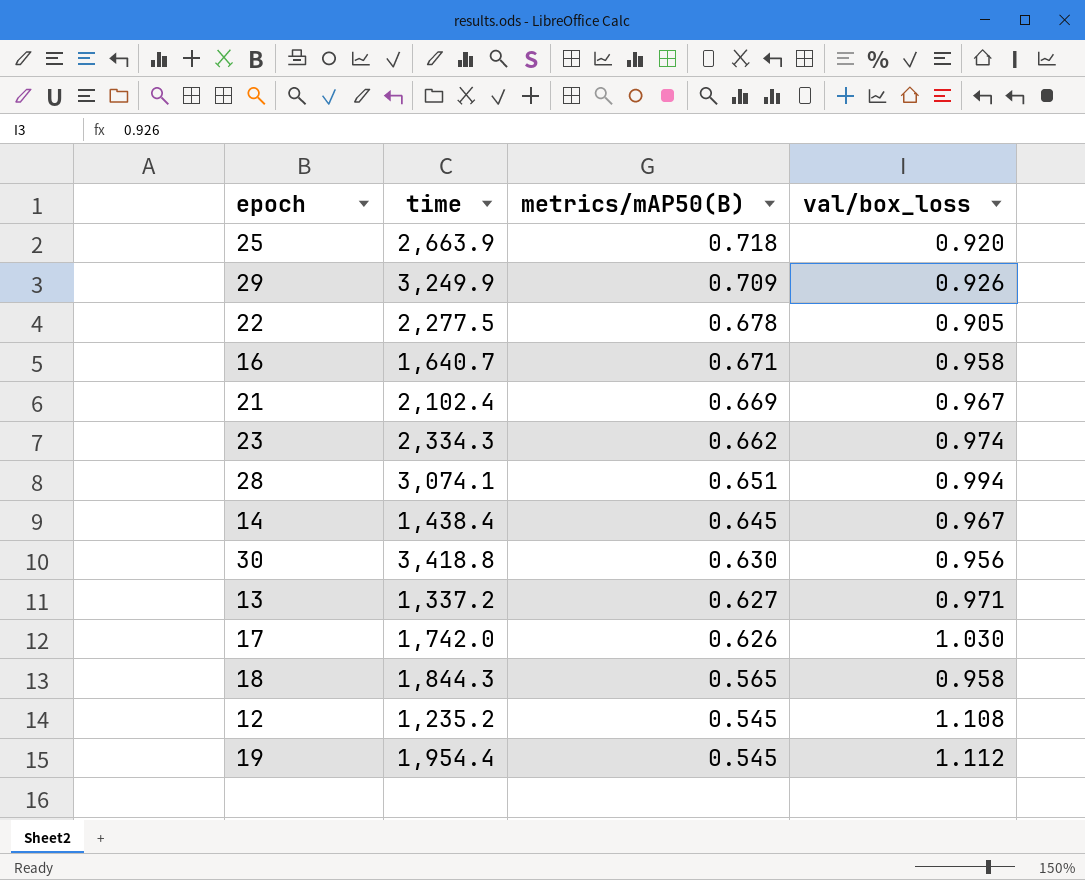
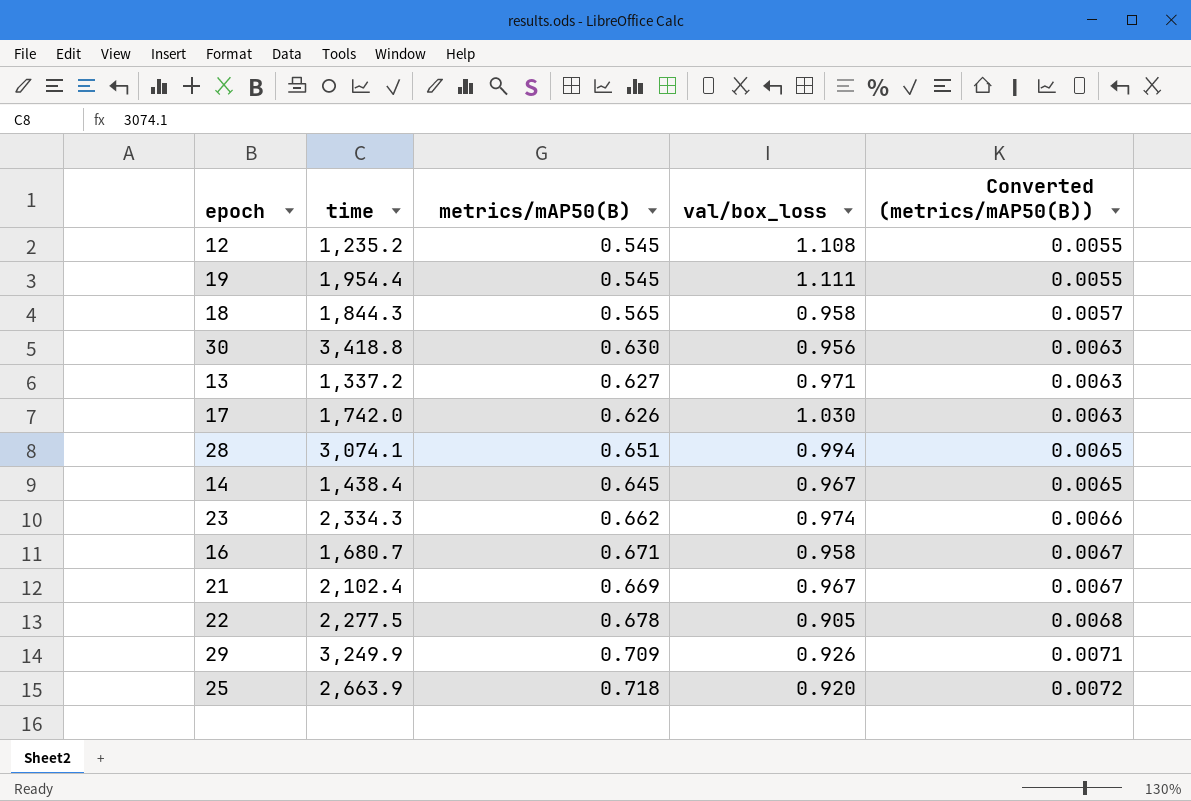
row order: metrics/mAP50(B) descending -> Converted (metrics/mAP50(B)) ascending
column Converted (metrics/mAP50(B)) | formula: none -> [metrics/mAP50(B)] * 0.01
19 | val/box_loss: 1.112 -> 1.111
16 | time: 1,640.7 -> 1,680.7

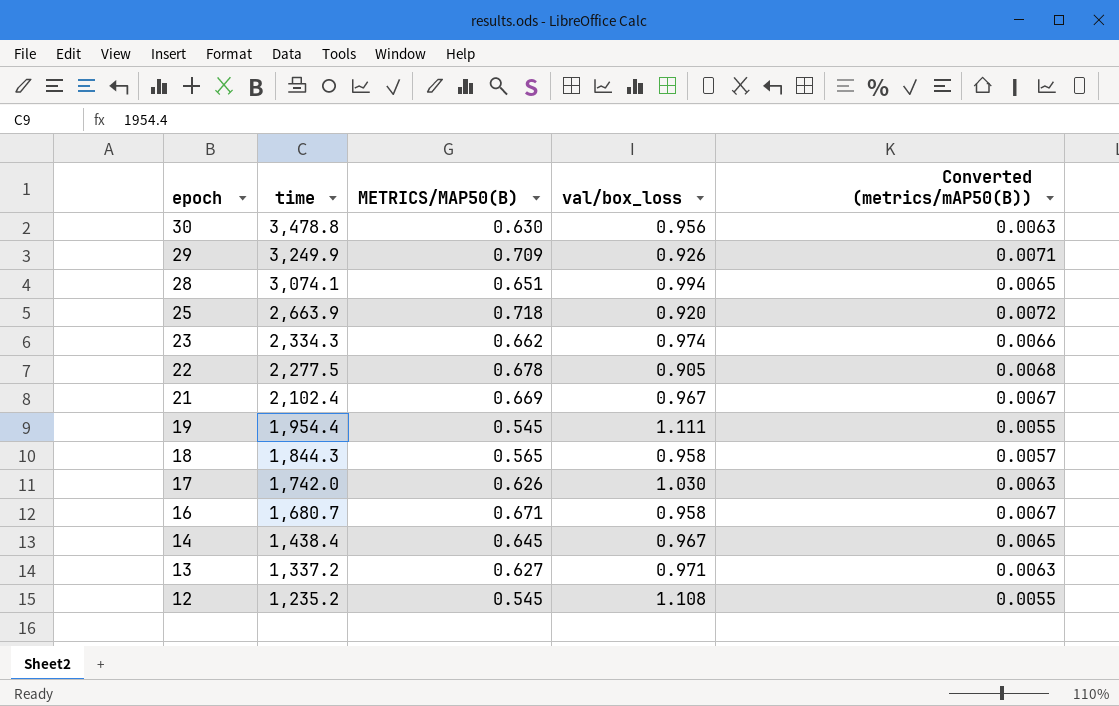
row order: Converted (metrics/mAP50(B)) ascending -> epoch descending
column name: metrics/mAP50(B) -> METRICS/MAP50(B)
30 | time: 3,418.8 -> 3,478.8

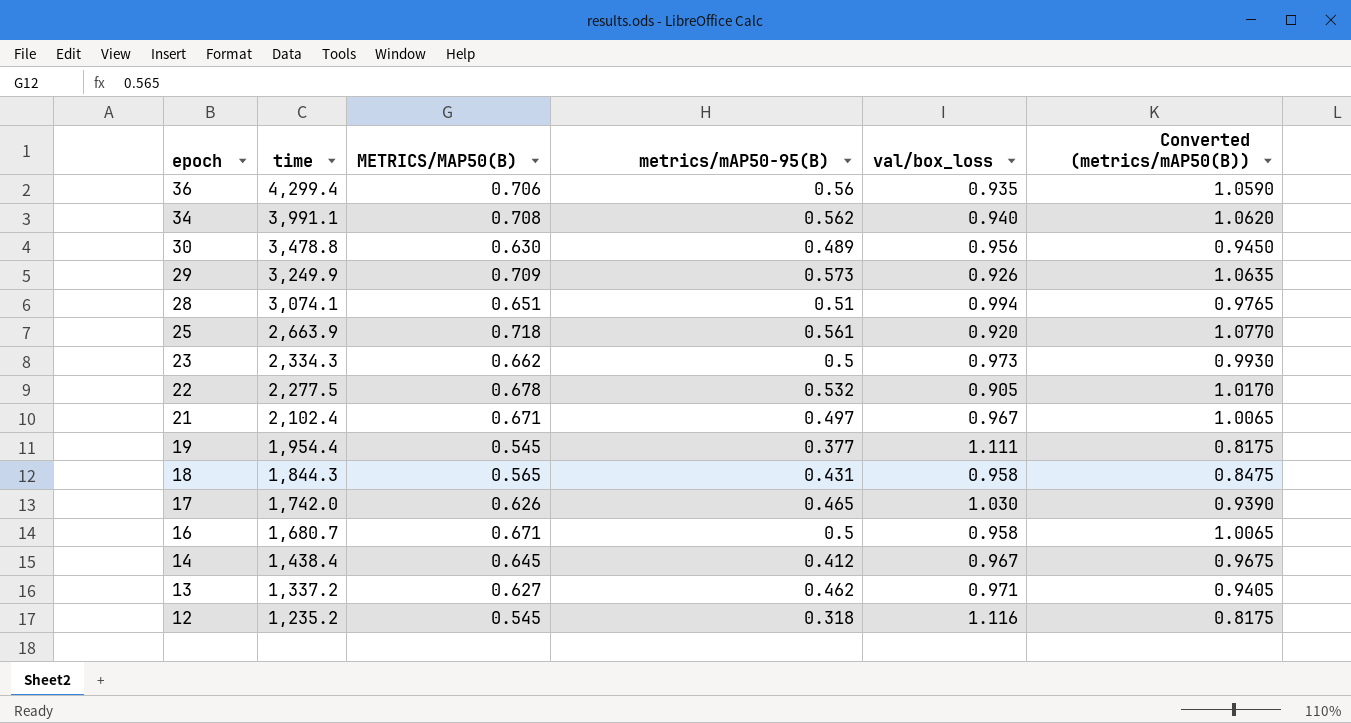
column metrics/mAP50-95(B) | position: none -> 4
column Converted (metrics/mAP50(B)) | formula: [METRICS/MAP50(B)] * 0.01 -> [METRICS/MAP50(B)] * 1.5
row 36: none -> 4,299.4 | 0.706 | 0.56 | 0.935 | 1.0590
row 34: none -> 3,991.1 | 0.708 | 0.562 | 0.940 | 1.0620
23 | val/box_loss: 0.974 -> 0.973
21 | METRICS/MAP50(B): 0.669 -> 0.671
12 | val/box_loss: 1.108 -> 1.116

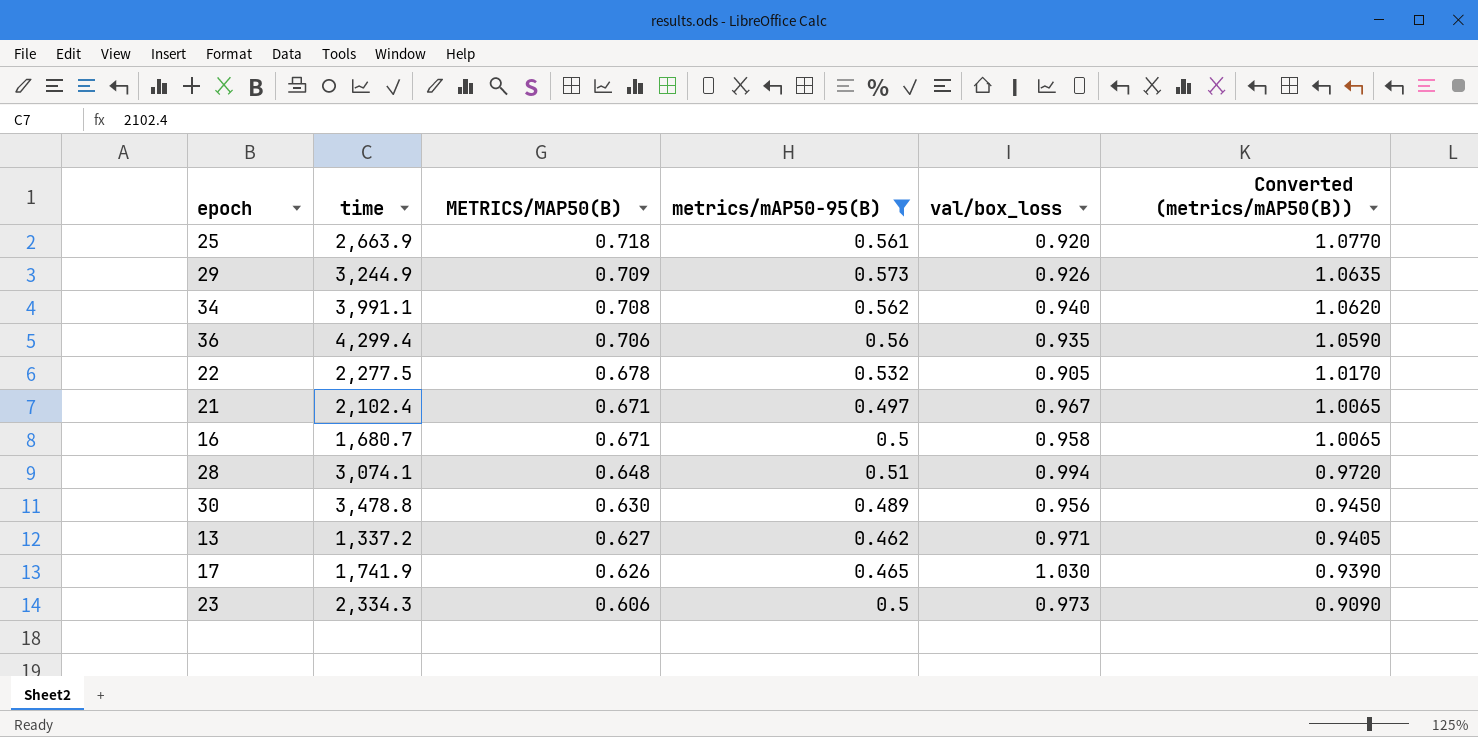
filter: none -> metrics/mAP50-95(B) >= 0.462
row order: epoch descending -> METRICS/MAP50(B) descending
29 | time: 3,249.9 -> 3,244.9
28 | METRICS/MAP50(B): 0.651 -> 0.648
28 | Converted (metrics/mAP50(B)): 0.9765 -> 0.9720
17 | time: 1,742.0 -> 1,741.9
23 | METRICS/MAP50(B): 0.662 -> 0.606
23 | Converted (metrics/mAP50(B)): 0.9930 -> 0.9090

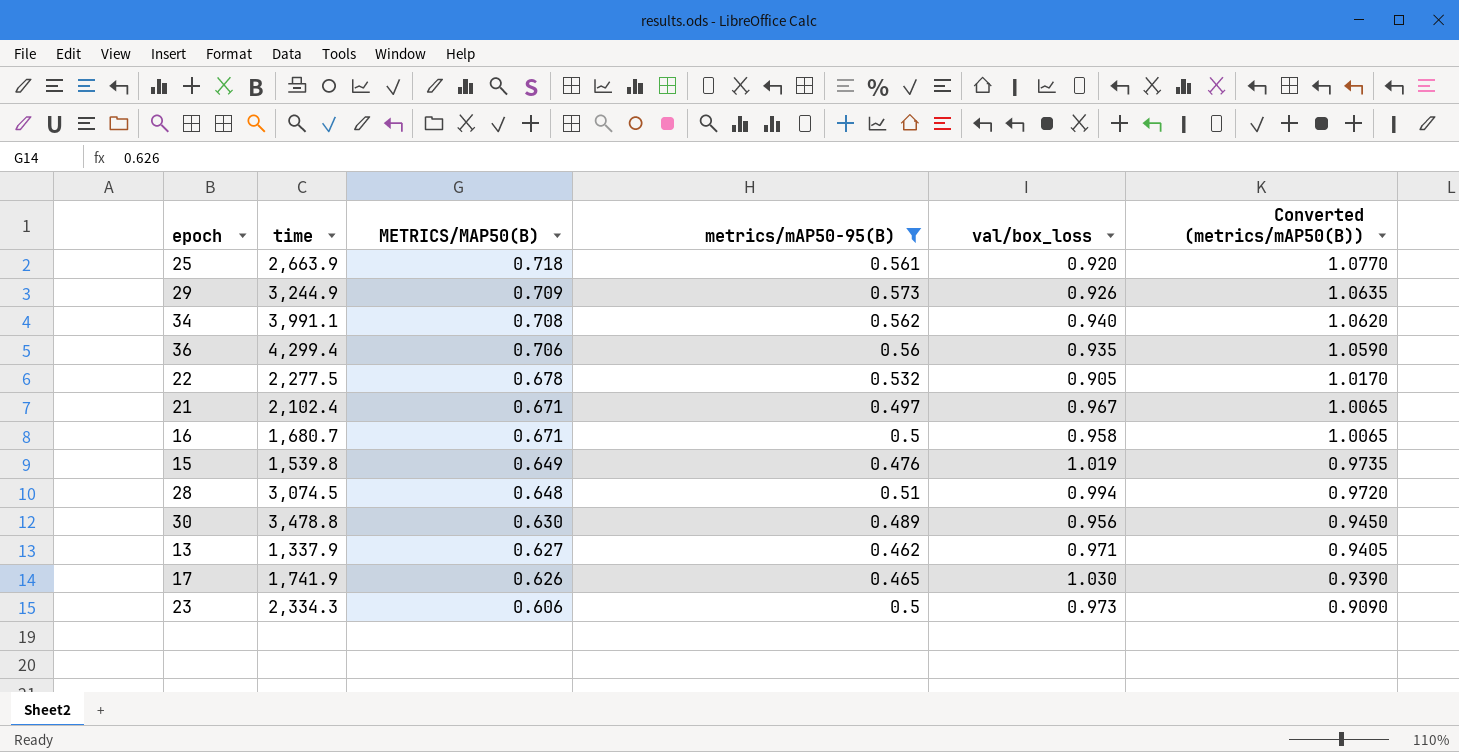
row 15: none -> 1,539.8 | 0.649 | 0.476 | 1.019 | 0.9735
28 | time: 3,074.1 -> 3,074.5
13 | time: 1,337.2 -> 1,337.9

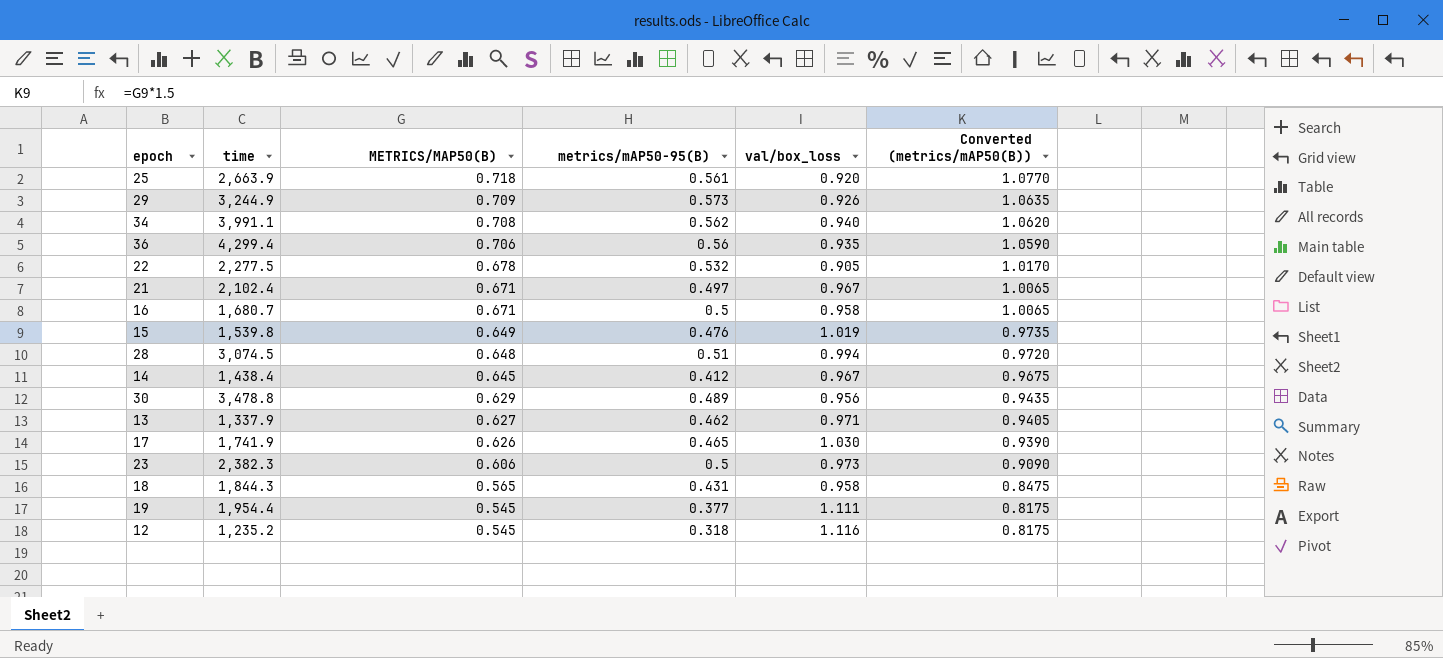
filter: metrics/mAP50-95(B) >= 0.462 -> none
30 | METRICS/MAP50(B): 0.630 -> 0.629
30 | Converted (metrics/mAP50(B)): 0.9450 -> 0.9435
23 | time: 2,334.3 -> 2,382.3

